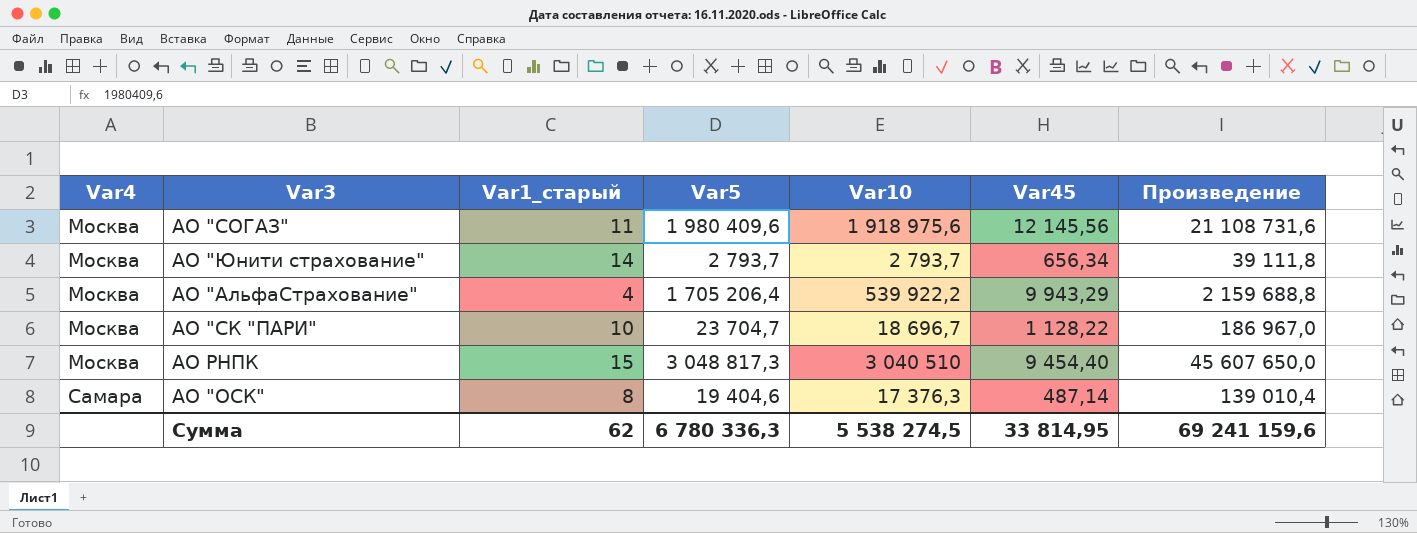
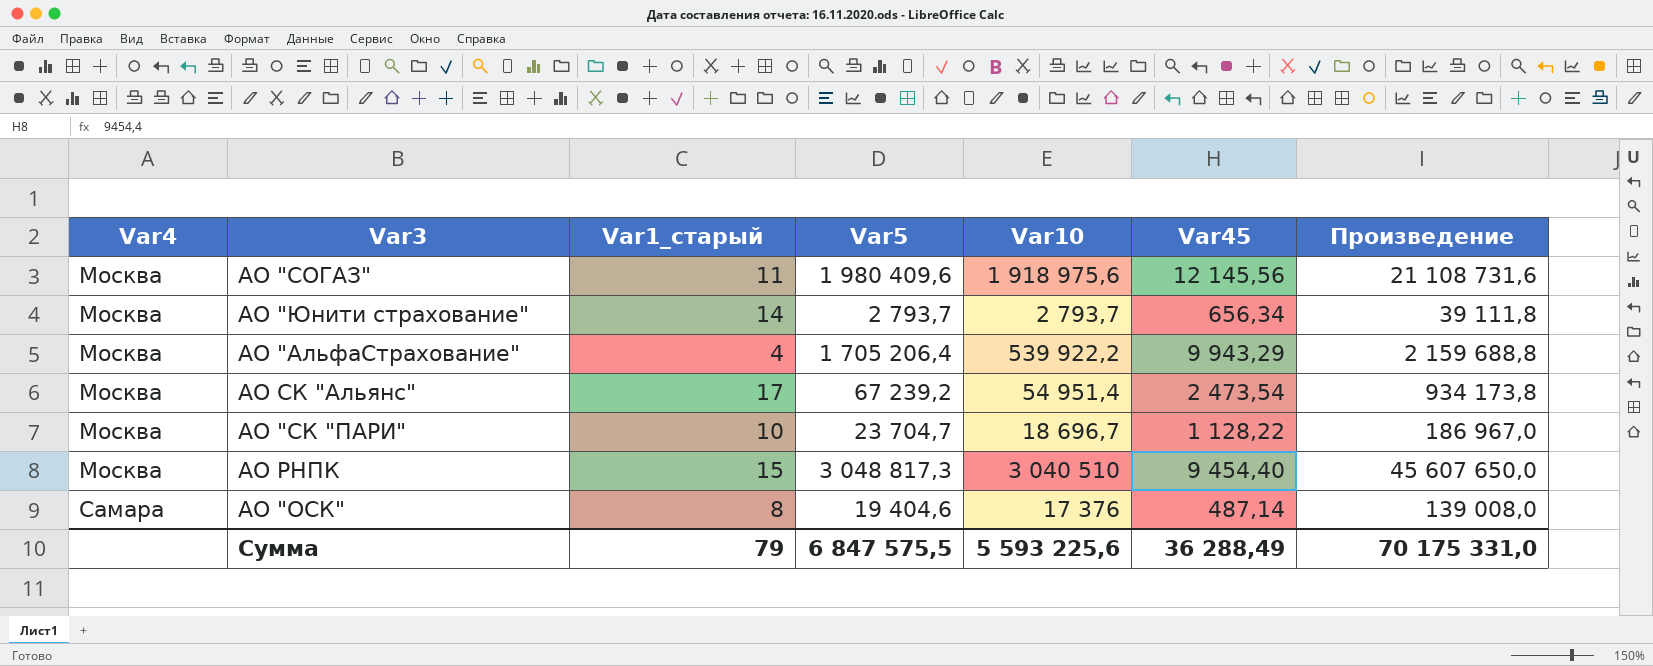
row АО СК "Альянс": none -> Москва | 17 | 67 239,2 | 54 951,4 | 2 473,54 | 934 173,8
АО "ОСК" | Var10: 17 376,3 -> 17 376
АО "ОСК" | Произведение: 139 010,4 -> 139 008,0
Сумма | Var1_старый: 62 -> 79
Сумма | Var5: 6 780 336,3 -> 6 847 575,5
Сумма | Var10: 5 538 274,5 -> 5 593 225,6
Сумма | Var45: 33 814,95 -> 36 288,49
Сумма | Произведение: 69 241 159,6 -> 70 175 331,0

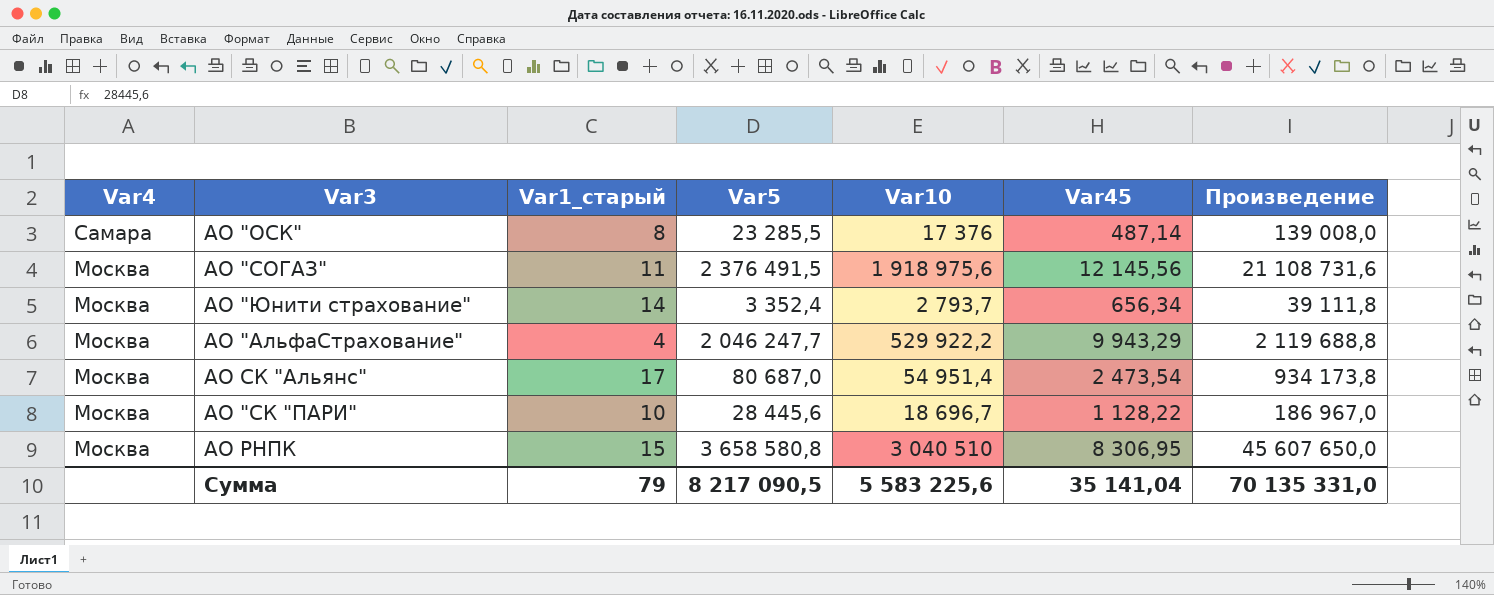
row order: Var4 ascending -> Var4 descending
АО "ОСК" | Var5: 19 404,6 -> 23 285,5
АО "СОГАЗ" | Var5: 1 980 409,6 -> 2 376 491,5
АО "Юнити страхование" | Var5: 2 793,7 -> 3 352,4
АО "АльфаСтрахование" | Var5: 1 705 206,4 -> 2 046 247,7
АО "АльфаСтрахование" | Var10: 539 922,2 -> 529 922,2
АО "АльфаСтрахование" | Произведение: 2 159 688,8 -> 2 119 688,8
АО СК "Альянс" | Var5: 67 239,2 -> 80 687,0
АО "СК "ПАРИ" | Var5: 23 704,7 -> 28 445,6
АО РНПК | Var5: 3 048 817,3 -> 3 658 580,8
АО РНПК | Var45: 9 454,40 -> 8 306,95
Сумма | Var5: 6 847 575,5 -> 8 217 090,5
Сумма | Var10: 5 593 225,6 -> 5 583 225,6
Сумма | Var45: 36 288,49 -> 35 141,04
Сумма | Произведение: 70 175 331,0 -> 70 135 331,0

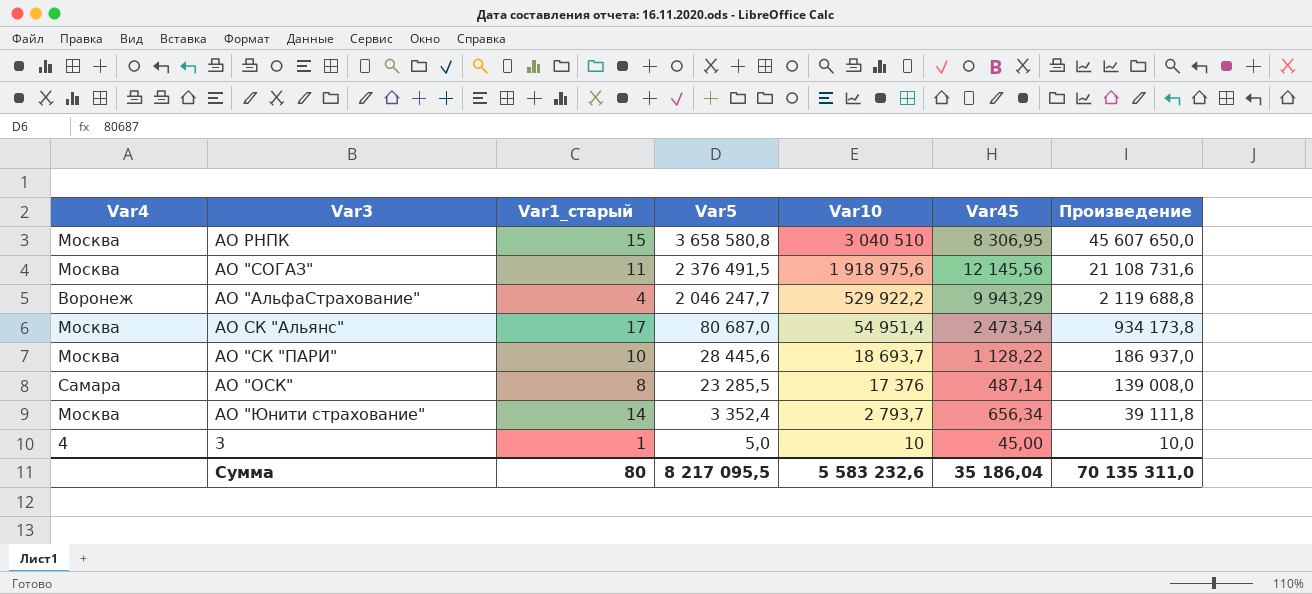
row order: Var4 descending -> Var5 descending
АО "АльфаСтрахование" | Var4: Москва -> Воронеж
АО "СК "ПАРИ" | Var10: 18 696,7 -> 18 693,7
АО "СК "ПАРИ" | Произведение: 186 967,0 -> 186 937,0
row 3: none -> 4 | 1 | 5,0 | 10 | 45,00 | 10,0
Сумма | Var1_старый: 79 -> 80
Сумма | Var5: 8 217 090,5 -> 8 217 095,5
Сумма | Var10: 5 583 225,6 -> 5 583 232,6
Сумма | Var45: 35 141,04 -> 35 186,04
Сумма | Произведение: 70 135 331,0 -> 70 135 311,0

